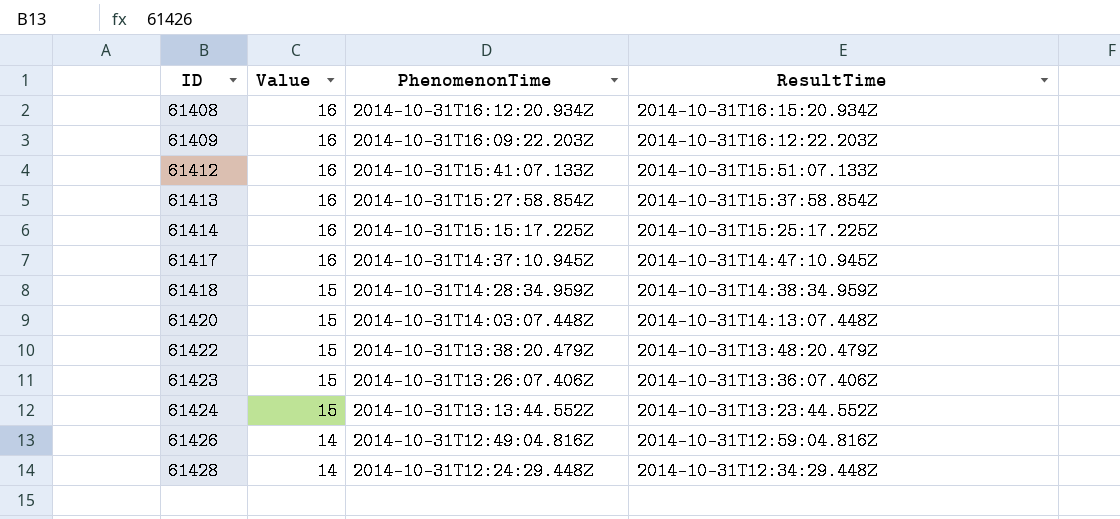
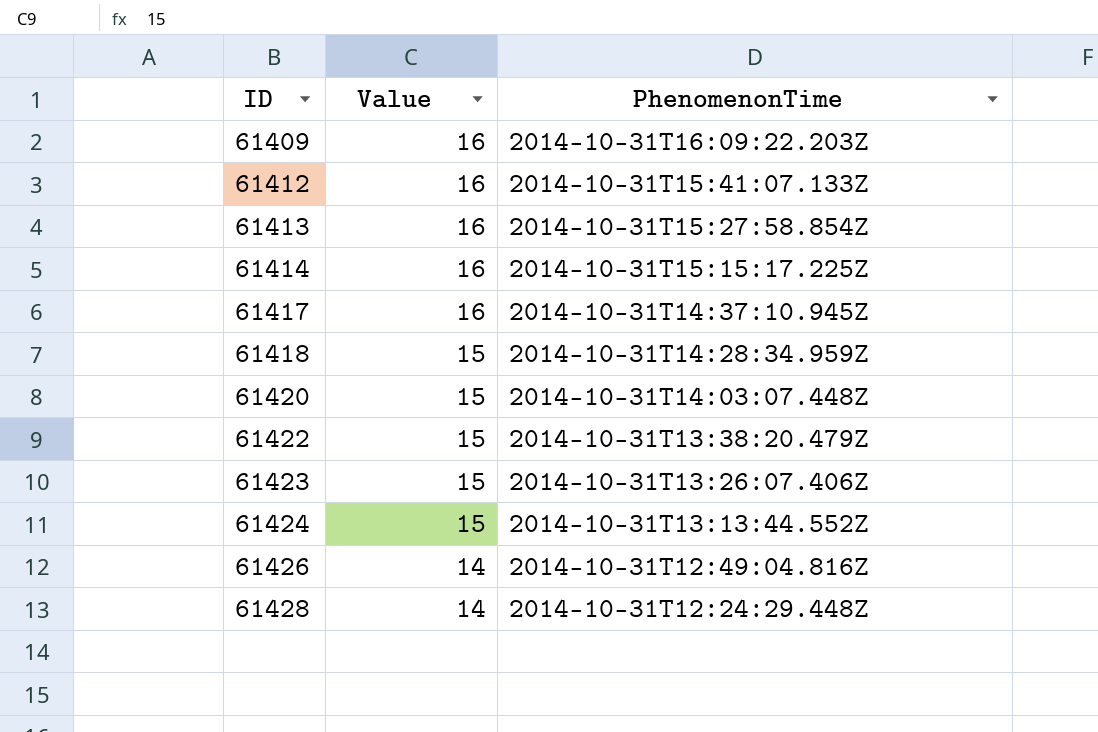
column ResultTime | position: 4 -> none
row 61408: 16 | 2014-10-31T16:12:20.934Z | 2014-10-31T16:15:20.934Z -> none

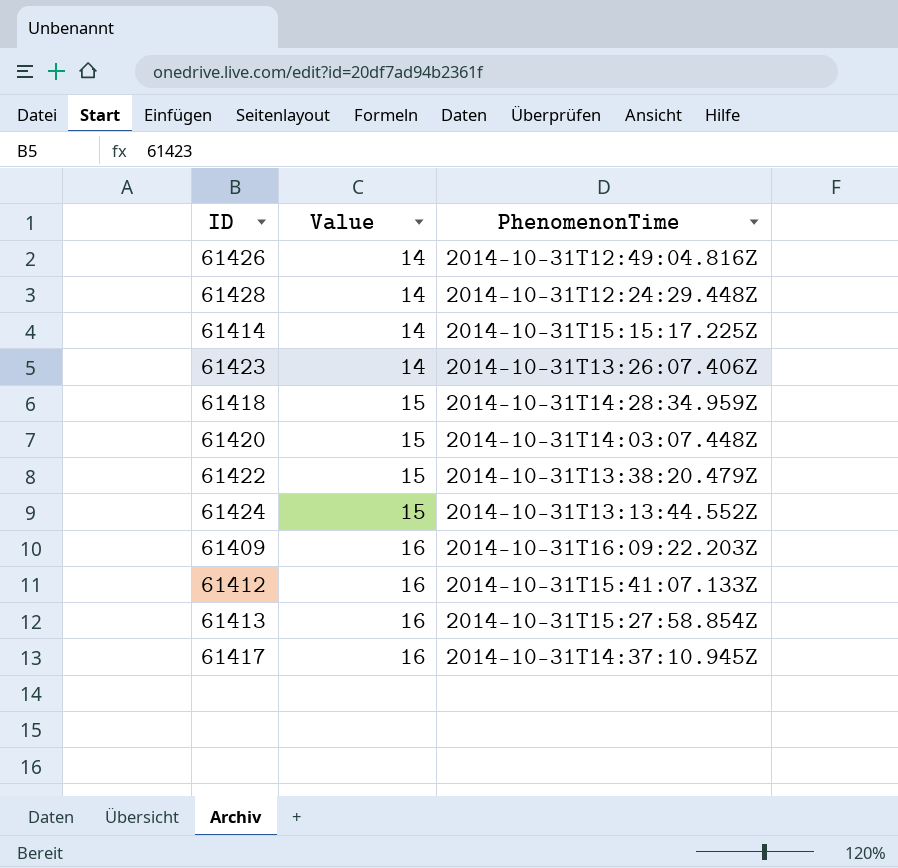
row order: ID ascending -> Value ascending
61414 | Value: 16 -> 14
61423 | Value: 15 -> 14

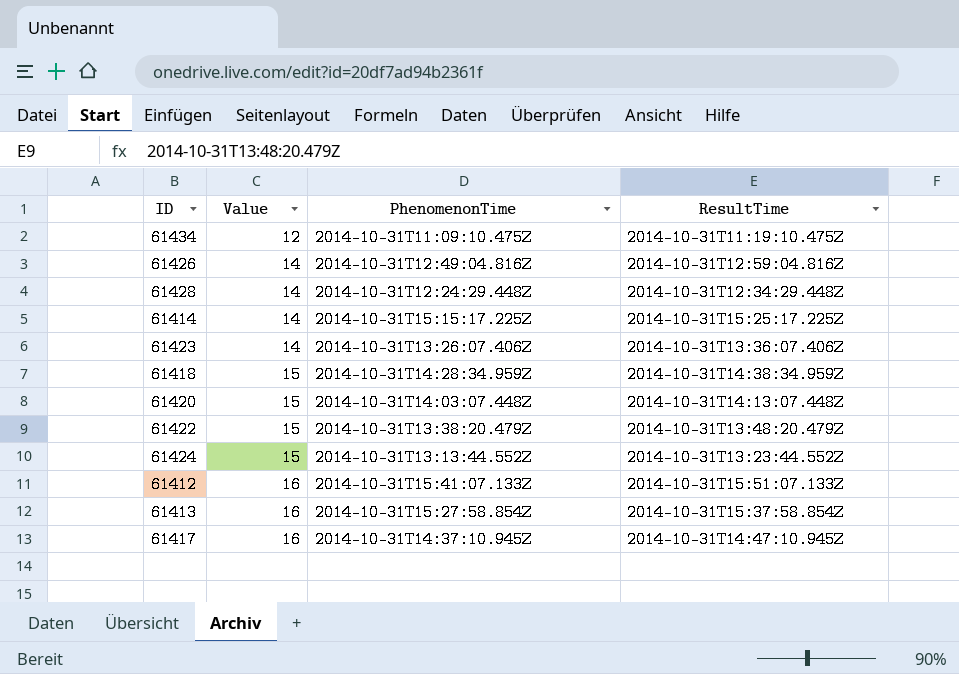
column ResultTime | position: none -> 4
row 61409: 16 | 2014-10-31T16:09:22.203Z -> none
row 61434: none -> 12 | 2014-10-31T11:09:10.475Z | 2014-10-31T11:19:10.475Z

